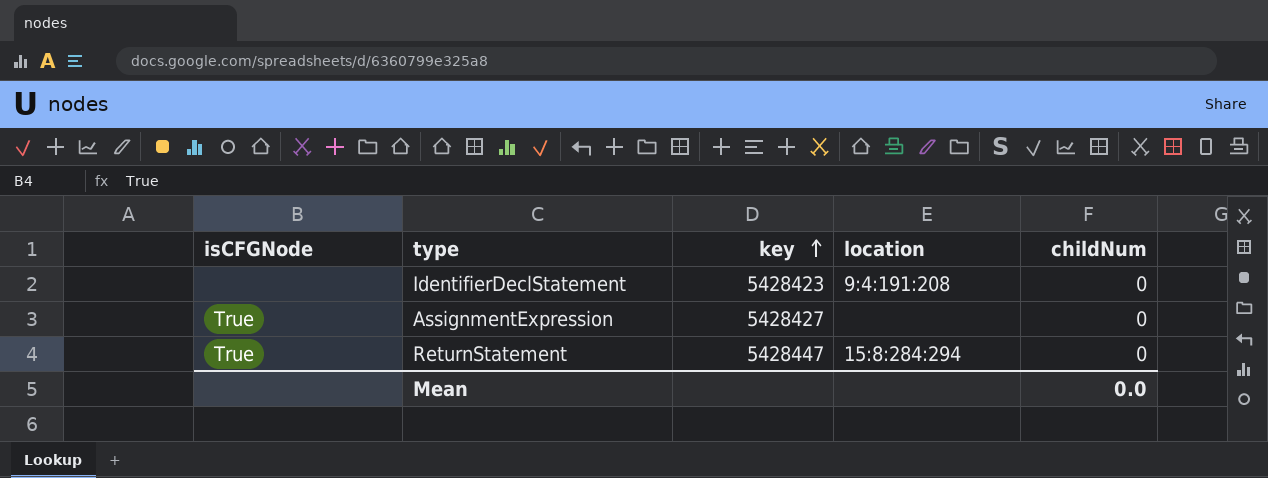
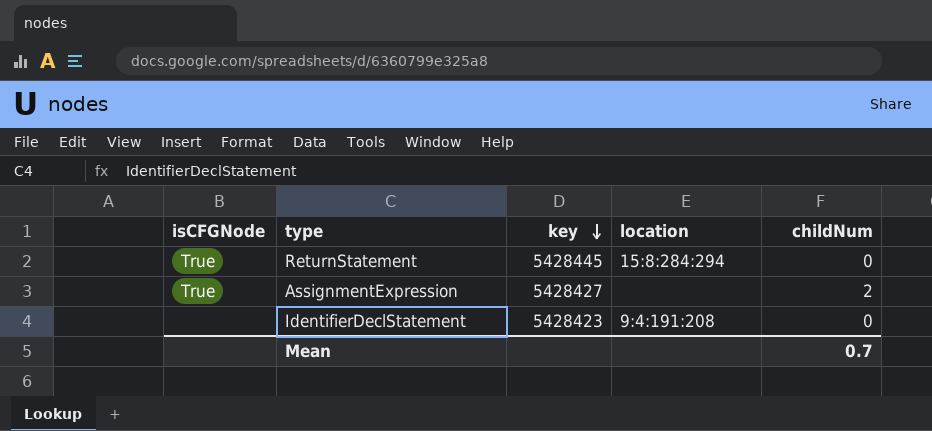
row order: key ascending -> key descending
ReturnStatement | key: 5428447 -> 5428445
AssignmentExpression | childNum: 0 -> 2
Mean | childNum: 0.0 -> 0.7

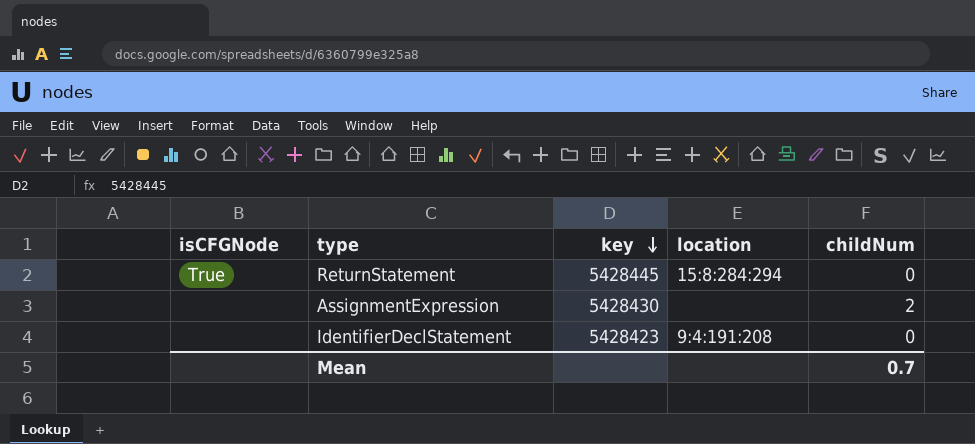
AssignmentExpression | isCFGNode: True -> none
AssignmentExpression | key: 5428427 -> 5428430

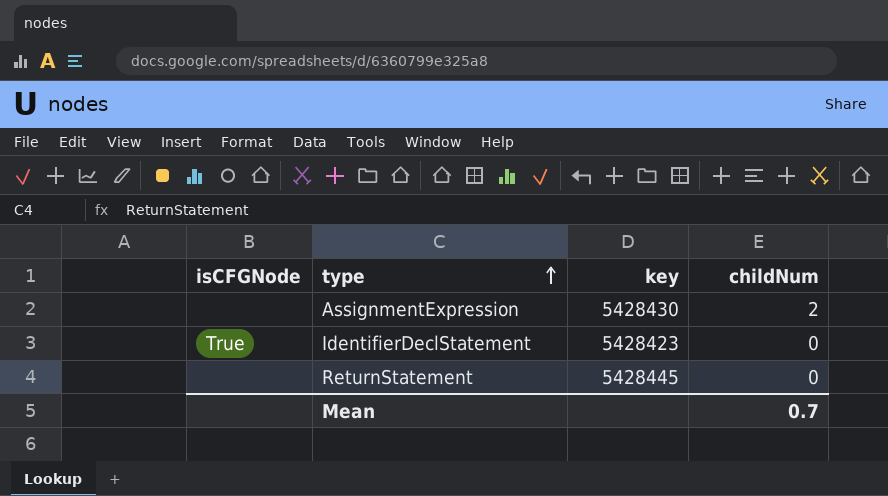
row order: key descending -> type ascending
column location | position: 4 -> none
IdentifierDeclStatement | isCFGNode: none -> True
ReturnStatement | isCFGNode: True -> none

